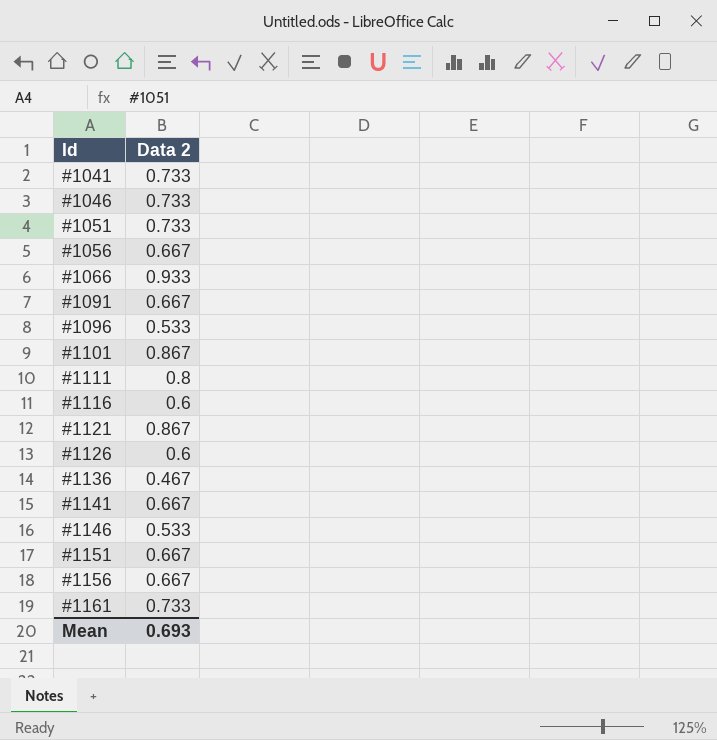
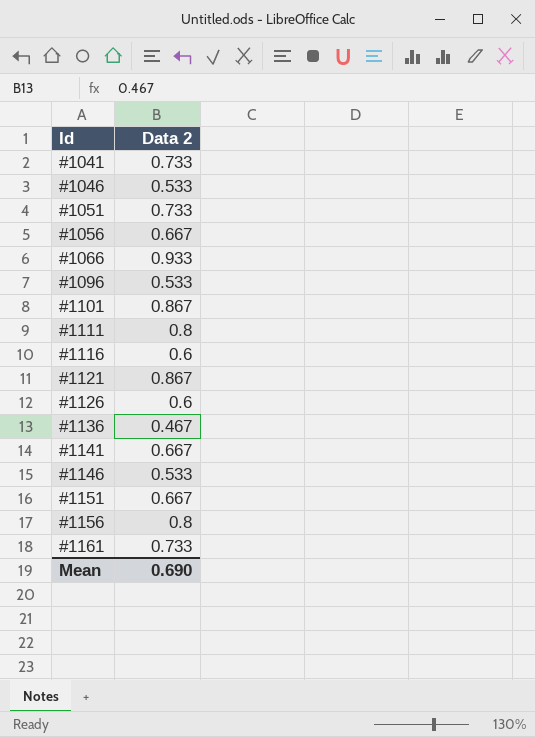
row #1091: 0.667 -> none
#1046 | Data 2: 0.733 -> 0.533
#1156 | Data 2: 0.667 -> 0.8
Mean | Data 2: 0.693 -> 0.690

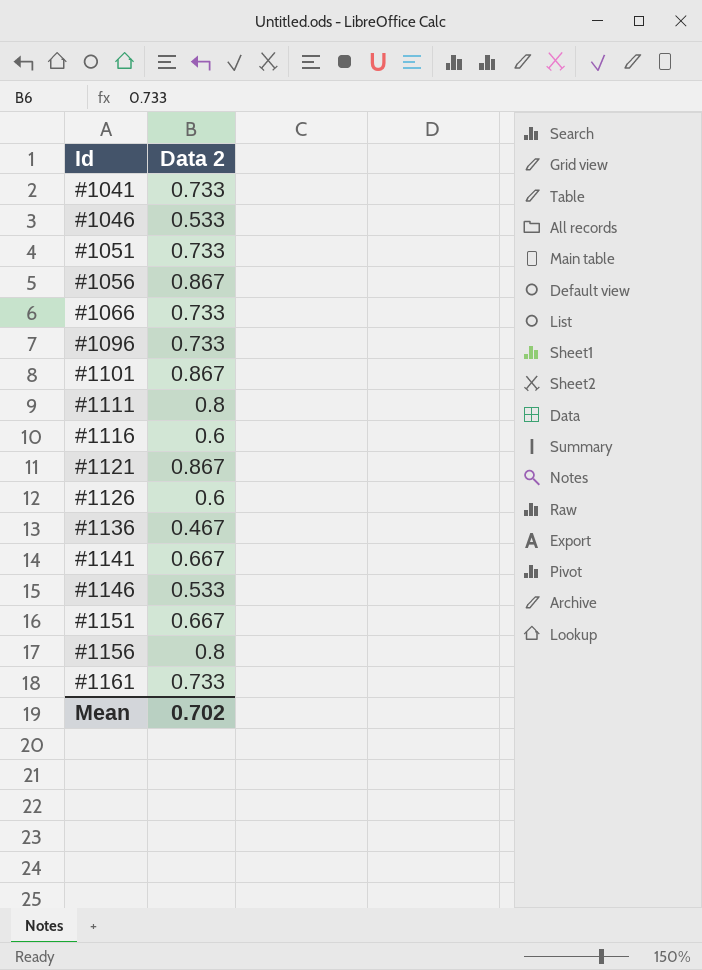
#1056 | Data 2: 0.667 -> 0.867
#1066 | Data 2: 0.933 -> 0.733
#1096 | Data 2: 0.533 -> 0.733
Mean | Data 2: 0.690 -> 0.702

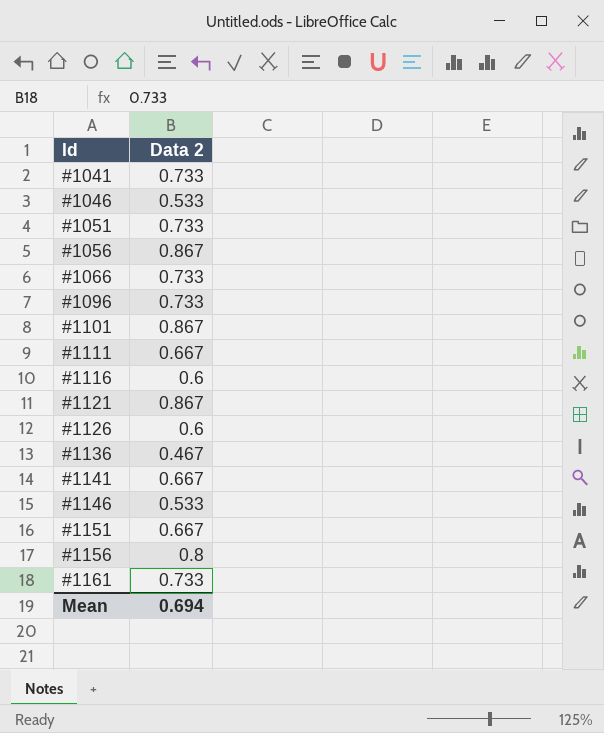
#1111 | Data 2: 0.8 -> 0.667
Mean | Data 2: 0.702 -> 0.694

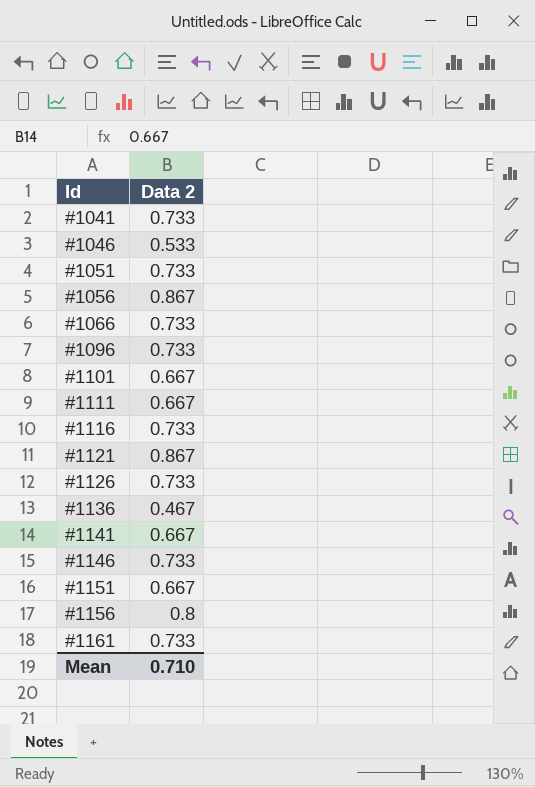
#1101 | Data 2: 0.867 -> 0.667
#1116 | Data 2: 0.6 -> 0.733
#1126 | Data 2: 0.6 -> 0.733
#1146 | Data 2: 0.533 -> 0.733
Mean | Data 2: 0.694 -> 0.710

